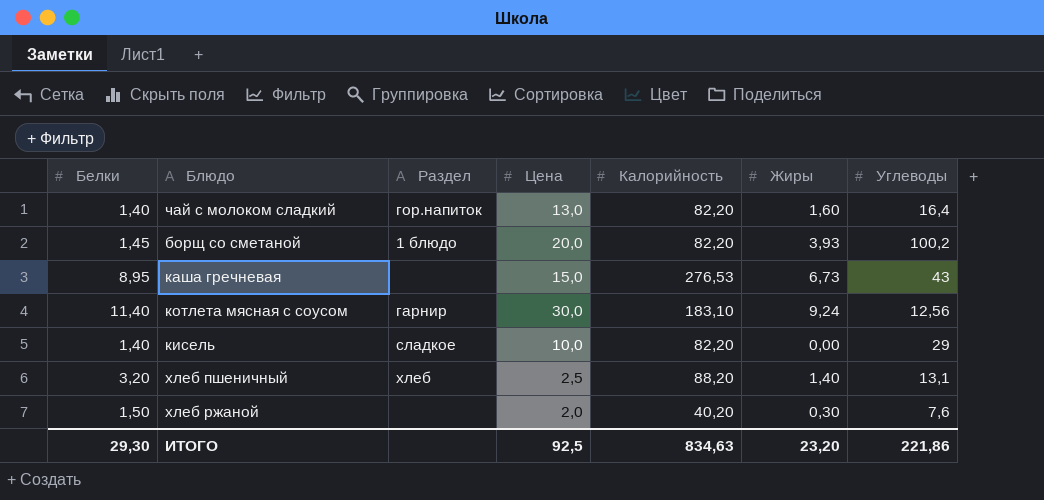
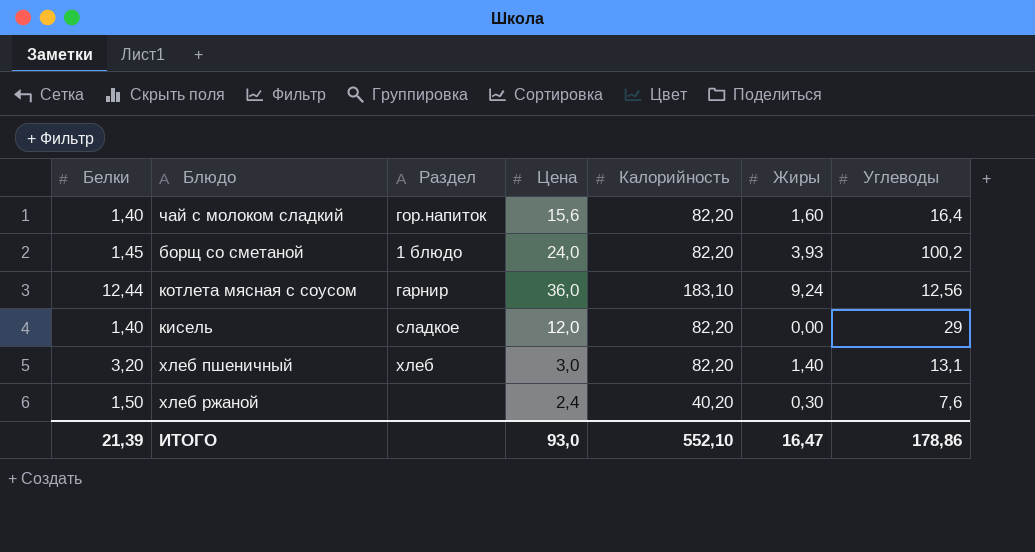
row каша гречневая: 8,95 | none | 15,0 | 276,53 | 6,73 | 43 -> none
чай с молоком сладкий | Цена: 13,0 -> 15,6
борщ со сметаной | Цена: 20,0 -> 24,0
котлета мясная с соусом | Белки: 11,40 -> 12,44
котлета мясная с соусом | Цена: 30,0 -> 36,0
кисель | Цена: 10,0 -> 12,0
хлеб пшеничный | Цена: 2,5 -> 3,0
хлеб пшеничный | Калорийность: 88,20 -> 82,20
хлеб ржаной | Цена: 2,0 -> 2,4
ИТОГО | Белки: 29,30 -> 21,39
ИТОГО | Цена: 92,5 -> 93,0
ИТОГО | Калорийность: 834,63 -> 552,10
ИТОГО | Жиры: 23,20 -> 16,47
ИТОГО | Углеводы: 221,86 -> 178,86

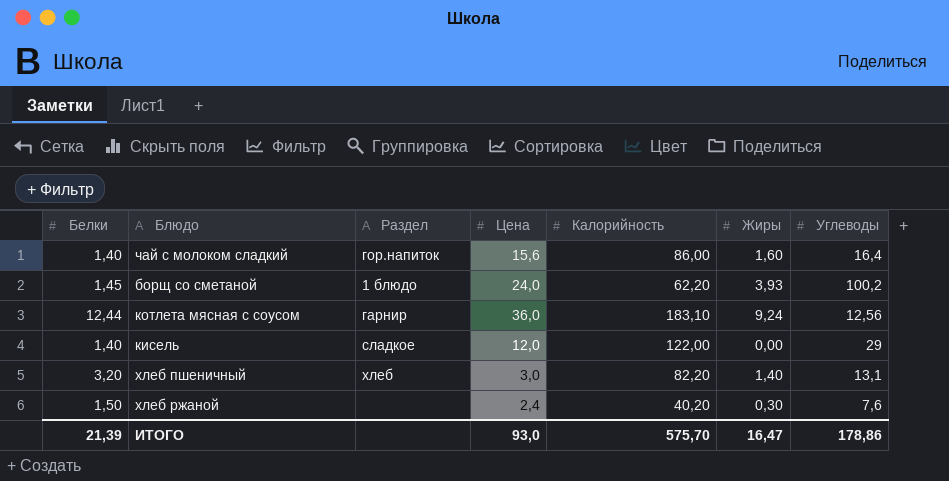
чай с молоком сладкий | Калорийность: 82,20 -> 86,00
борщ со сметаной | Калорийность: 82,20 -> 62,20
кисель | Калорийность: 82,20 -> 122,00
ИТОГО | Калорийность: 552,10 -> 575,70

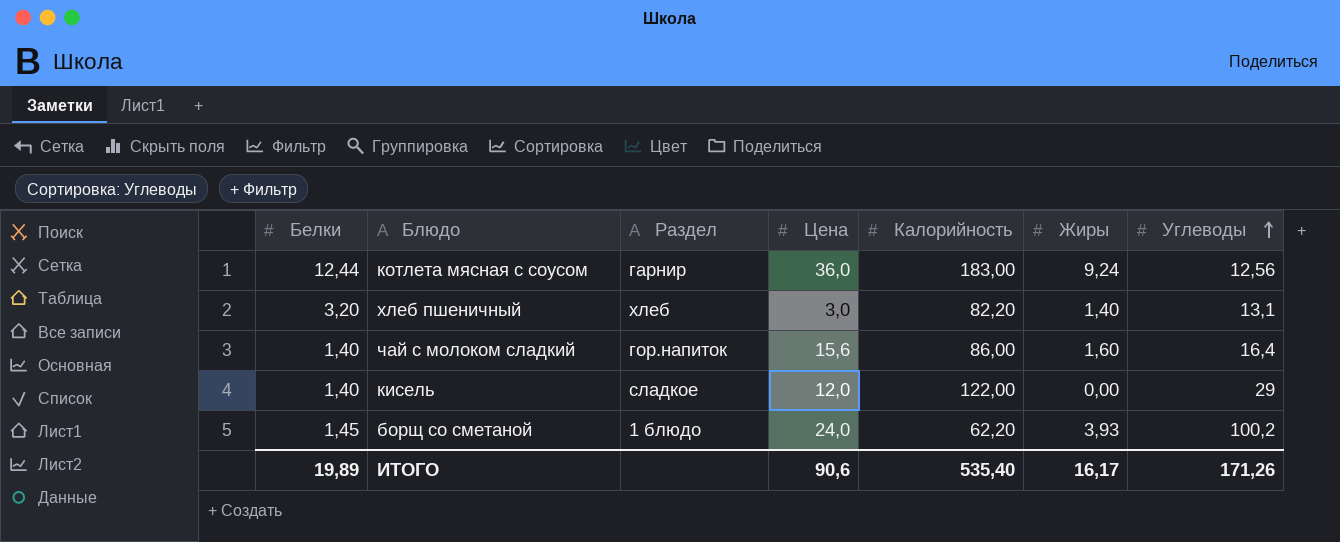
row order: none -> Углеводы ascending
row хлеб ржаной: 1,50 | none | 2,4 | 40,20 | 0,30 | 7,6 -> none
котлета мясная с соусом | Калорийность: 183,10 -> 183,00
ИТОГО | Белки: 21,39 -> 19,89
ИТОГО | Цена: 93,0 -> 90,6
ИТОГО | Калорийность: 575,70 -> 535,40
ИТОГО | Жиры: 16,47 -> 16,17
ИТОГО | Углеводы: 178,86 -> 171,26

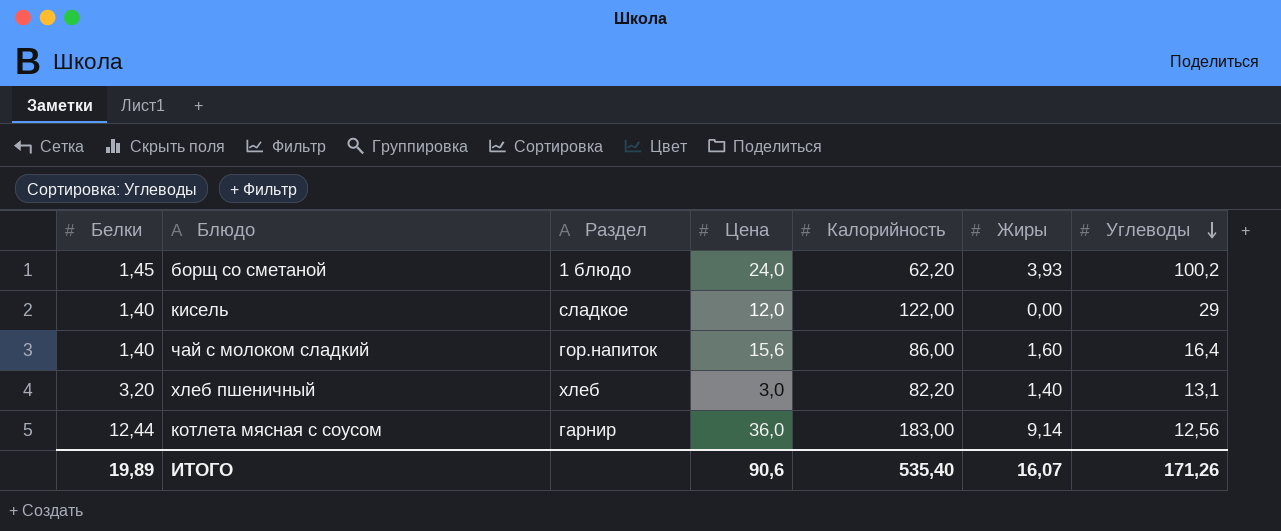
row order: Углеводы ascending -> Углеводы descending
котлета мясная с соусом | Жиры: 9,24 -> 9,14
ИТОГО | Жиры: 16,17 -> 16,07

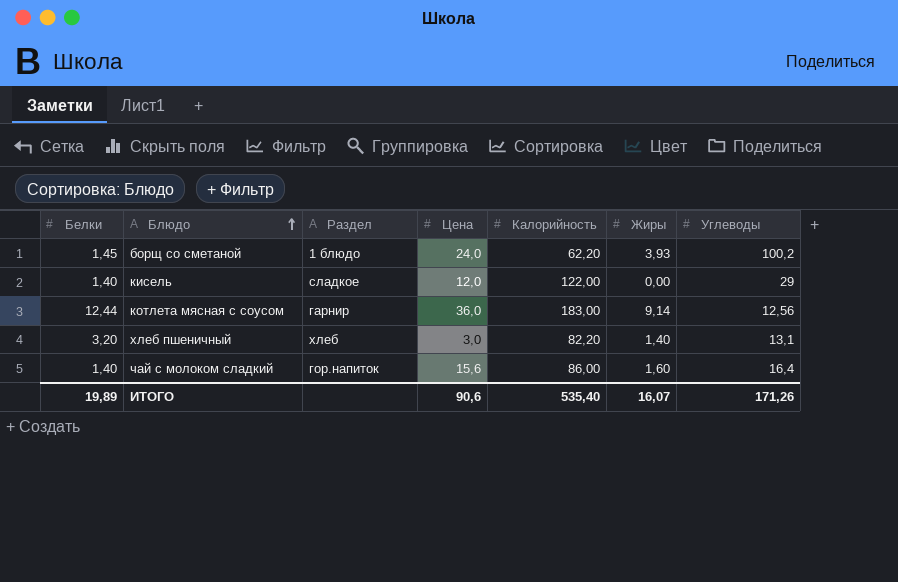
row order: Углеводы descending -> Блюдо ascending

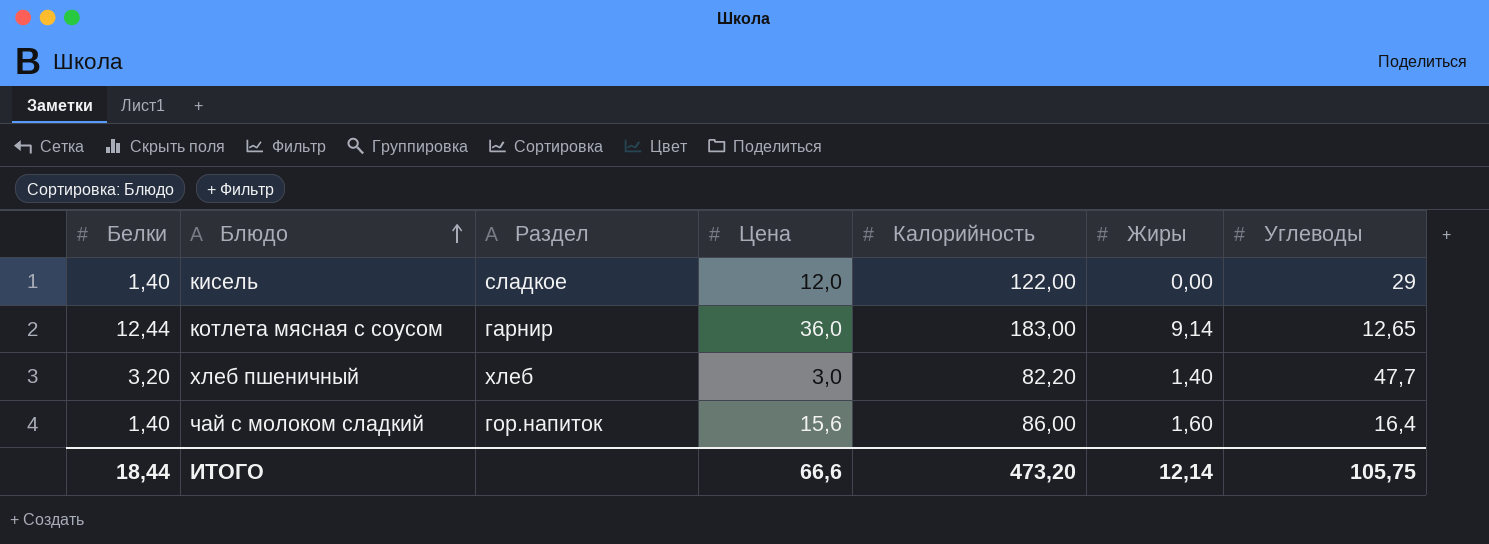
row борщ со сметаной: 1,45 | 1 блюдо | 24,0 | 62,20 | 3,93 | 100,2 -> none
котлета мясная с соусом | Углеводы: 12,56 -> 12,65
хлеб пшеничный | Углеводы: 13,1 -> 47,7
ИТОГО | Белки: 19,89 -> 18,44
ИТОГО | Цена: 90,6 -> 66,6
ИТОГО | Калорийность: 535,40 -> 473,20
ИТОГО | Жиры: 16,07 -> 12,14
ИТОГО | Углеводы: 171,26 -> 105,75

